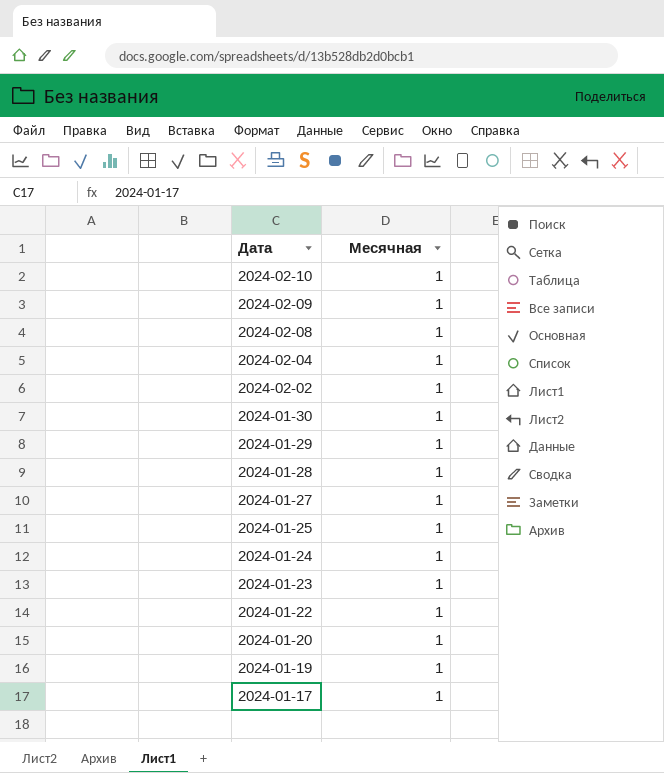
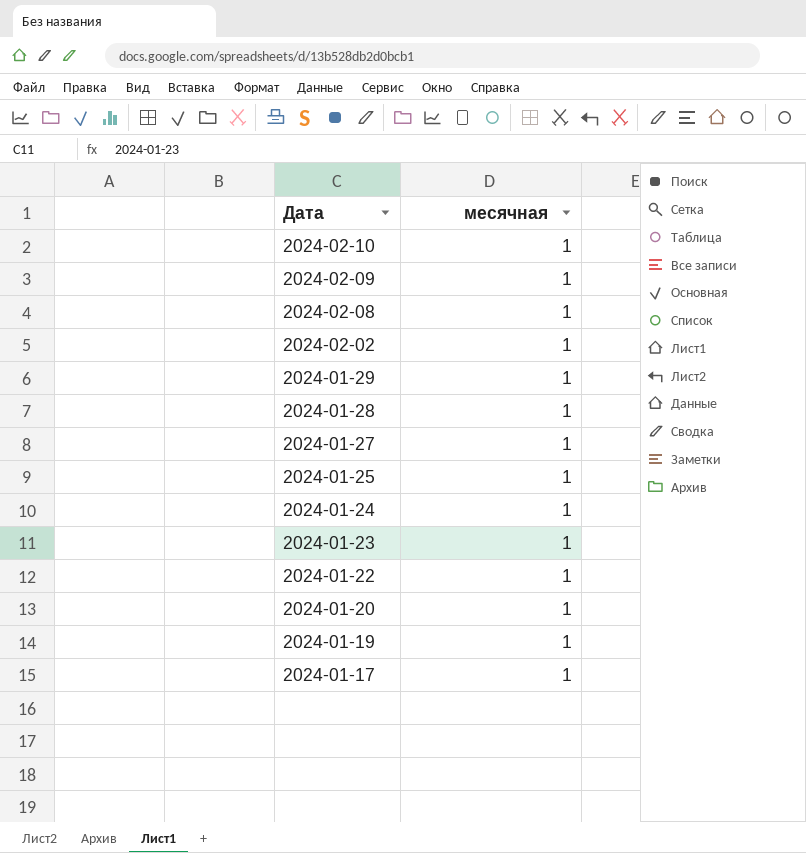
column name: Месячная -> месячная
row 2024-02-04: 1 -> none
row 2024-01-30: 1 -> none

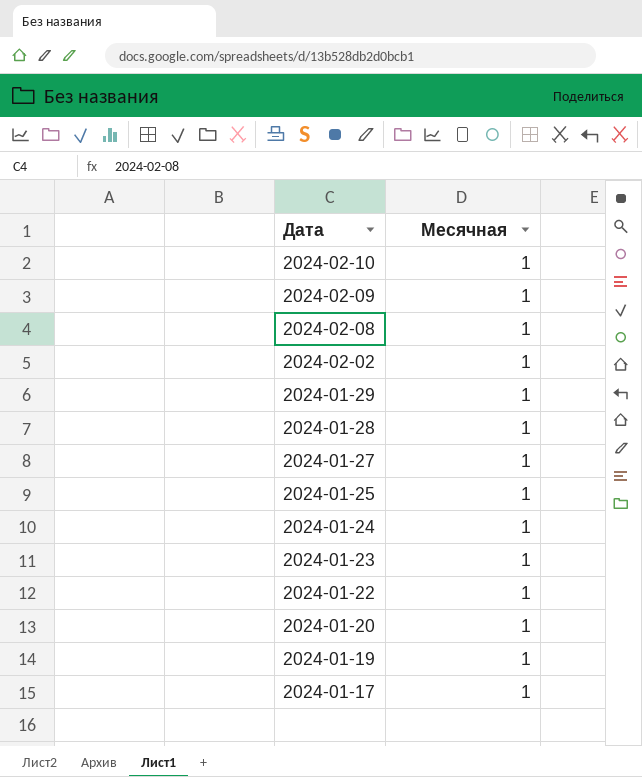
column name: месячная -> Месячная

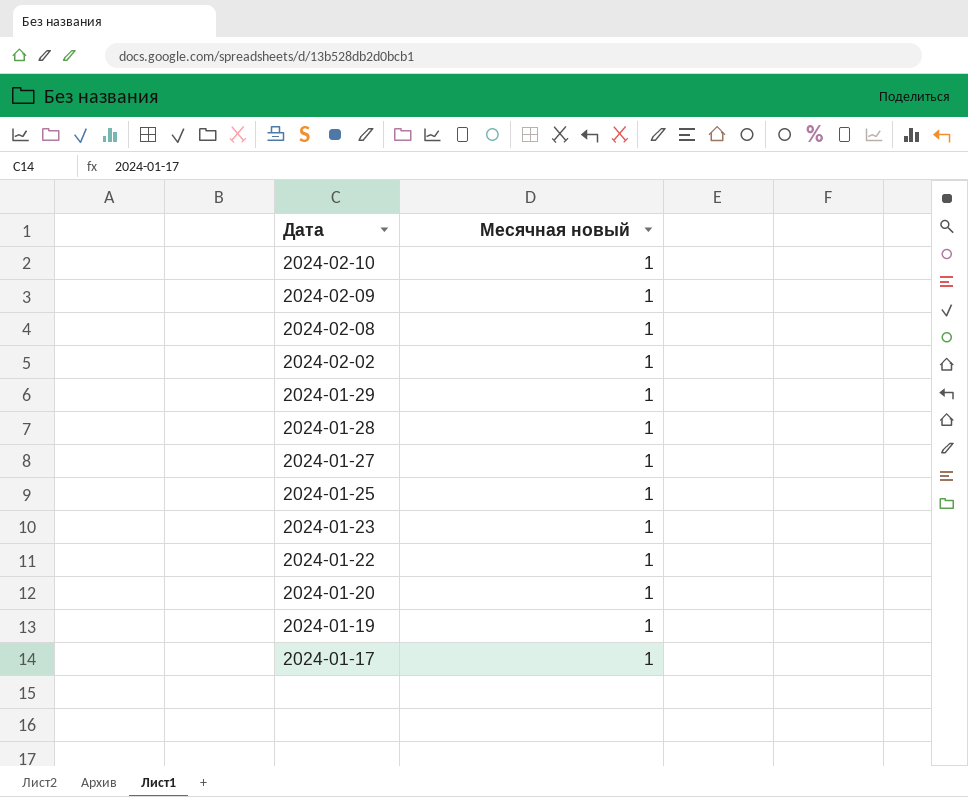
column name: Месячная -> Месячная новый
row 2024-01-24: 1 -> none

